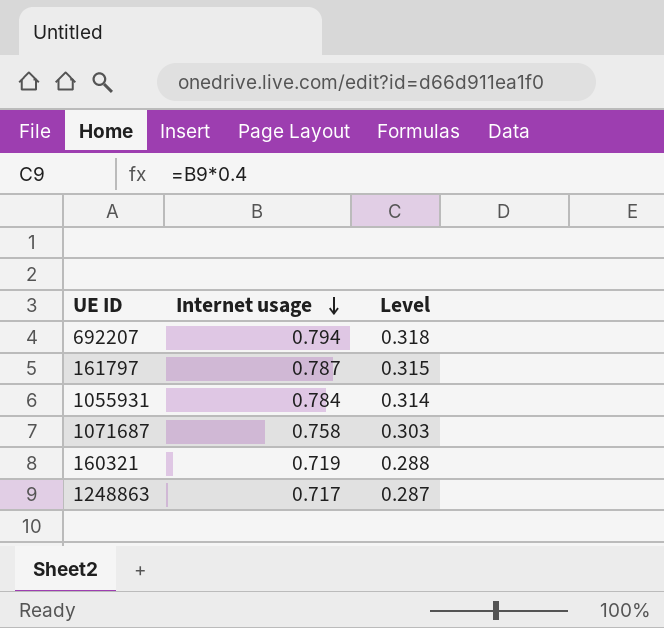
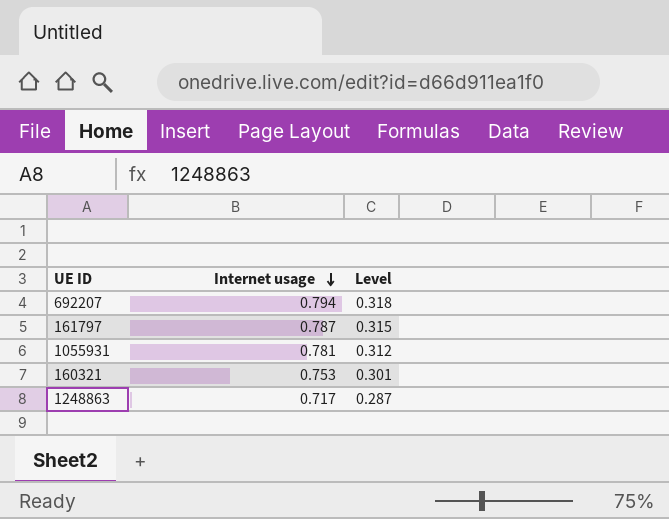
row 1071687: 0.758 | 0.303 -> none
1055931 | Internet usage: 0.784 -> 0.781
1055931 | Level: 0.314 -> 0.312
160321 | Internet usage: 0.719 -> 0.753
160321 | Level: 0.288 -> 0.301

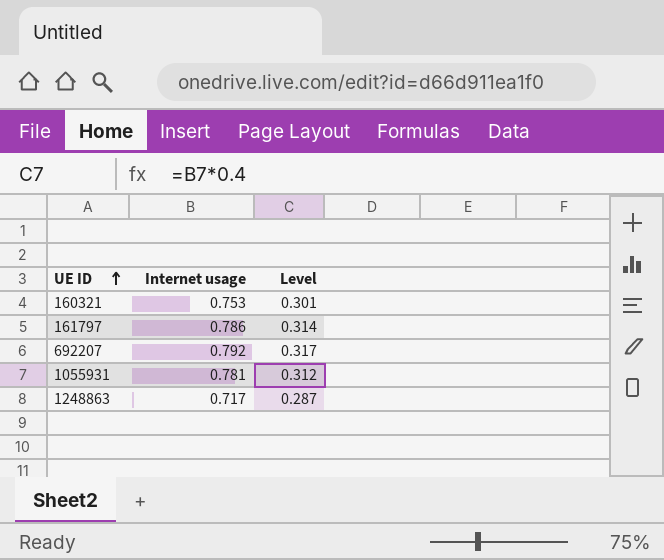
row order: Internet usage descending -> UE ID ascending
161797 | Internet usage: 0.787 -> 0.786
161797 | Level: 0.315 -> 0.314
692207 | Internet usage: 0.794 -> 0.792
692207 | Level: 0.318 -> 0.317

